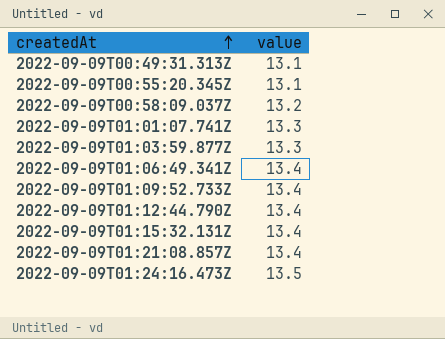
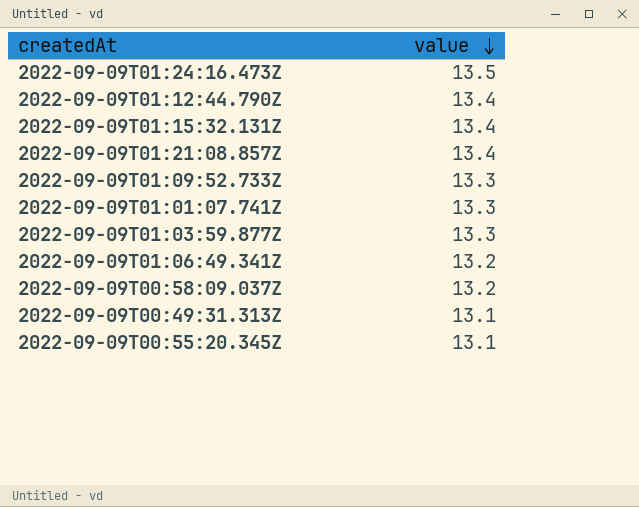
row order: createdAt ascending -> value descending
2022-09-09T01:09:52.733Z | value: 13.4 -> 13.3
2022-09-09T01:06:49.341Z | value: 13.4 -> 13.2

